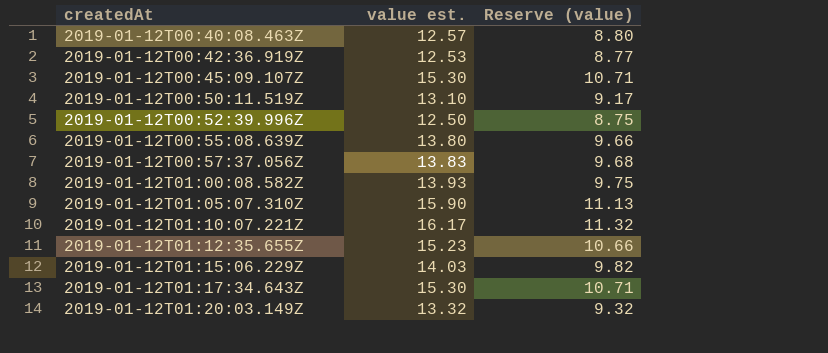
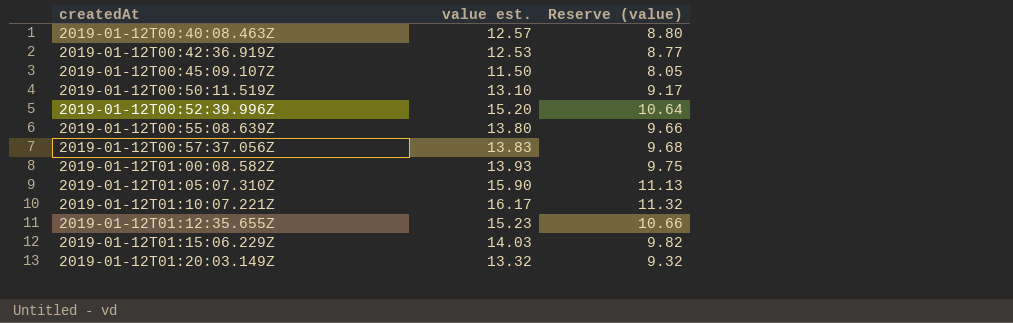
row 2019-01-12T01:17:34.643Z: 15.30 | 10.71 -> none
2019-01-12T00:45:09.107Z | value est.: 15.30 -> 11.50
2019-01-12T00:45:09.107Z | Reserve (value): 10.71 -> 8.05
2019-01-12T00:52:39.996Z | value est.: 12.50 -> 15.20
2019-01-12T00:52:39.996Z | Reserve (value): 8.75 -> 10.64

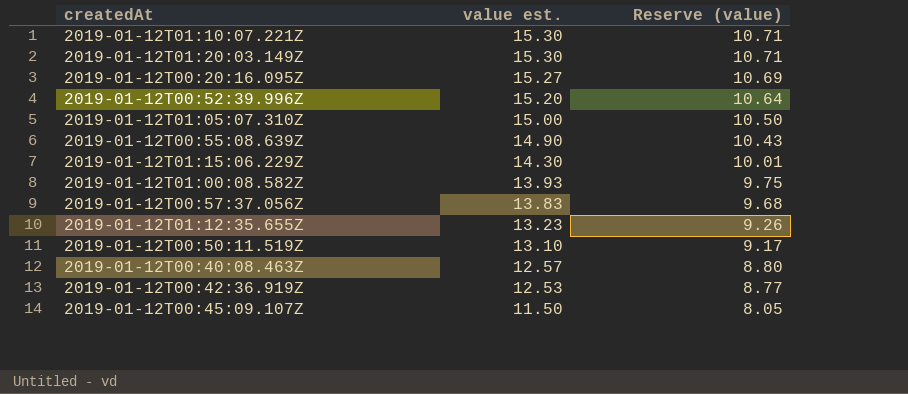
row order: createdAt ascending -> value est. descending
2019-01-12T01:10:07.221Z | value est.: 16.17 -> 15.30
2019-01-12T01:10:07.221Z | Reserve (value): 11.32 -> 10.71
2019-01-12T01:20:03.149Z | value est.: 13.32 -> 15.30
2019-01-12T01:20:03.149Z | Reserve (value): 9.32 -> 10.71
row 2019-01-12T00:20:16.095Z: none -> 15.27 | 10.69
2019-01-12T01:05:07.310Z | value est.: 15.90 -> 15.00
2019-01-12T01:05:07.310Z | Reserve (value): 11.13 -> 10.50
2019-01-12T00:55:08.639Z | value est.: 13.80 -> 14.90
2019-01-12T00:55:08.639Z | Reserve (value): 9.66 -> 10.43
2019-01-12T01:15:06.229Z | value est.: 14.03 -> 14.30
2019-01-12T01:15:06.229Z | Reserve (value): 9.82 -> 10.01
2019-01-12T01:12:35.655Z | value est.: 15.23 -> 13.23
2019-01-12T01:12:35.655Z | Reserve (value): 10.66 -> 9.26

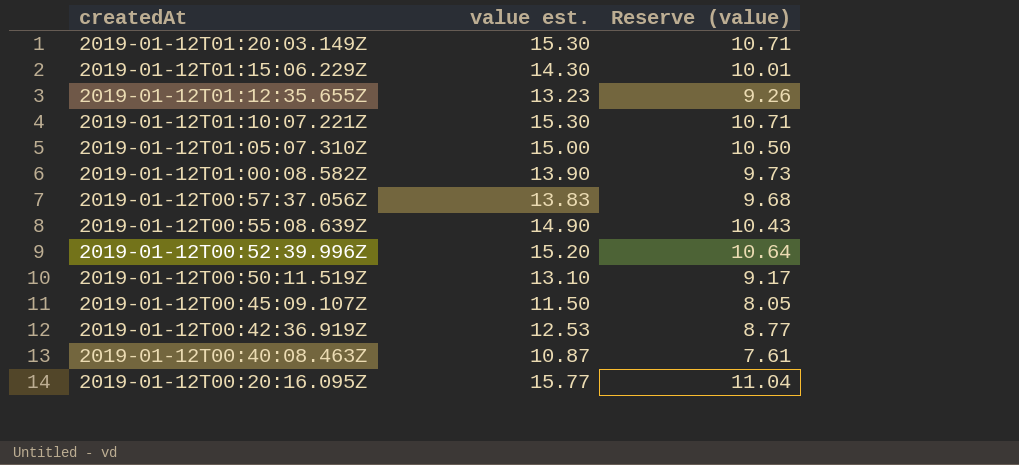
row order: value est. descending -> createdAt descending
2019-01-12T01:00:08.582Z | value est.: 13.93 -> 13.90
2019-01-12T01:00:08.582Z | Reserve (value): 9.75 -> 9.73
2019-01-12T00:40:08.463Z | value est.: 12.57 -> 10.87
2019-01-12T00:40:08.463Z | Reserve (value): 8.80 -> 7.61
2019-01-12T00:20:16.095Z | value est.: 15.27 -> 15.77
2019-01-12T00:20:16.095Z | Reserve (value): 10.69 -> 11.04

